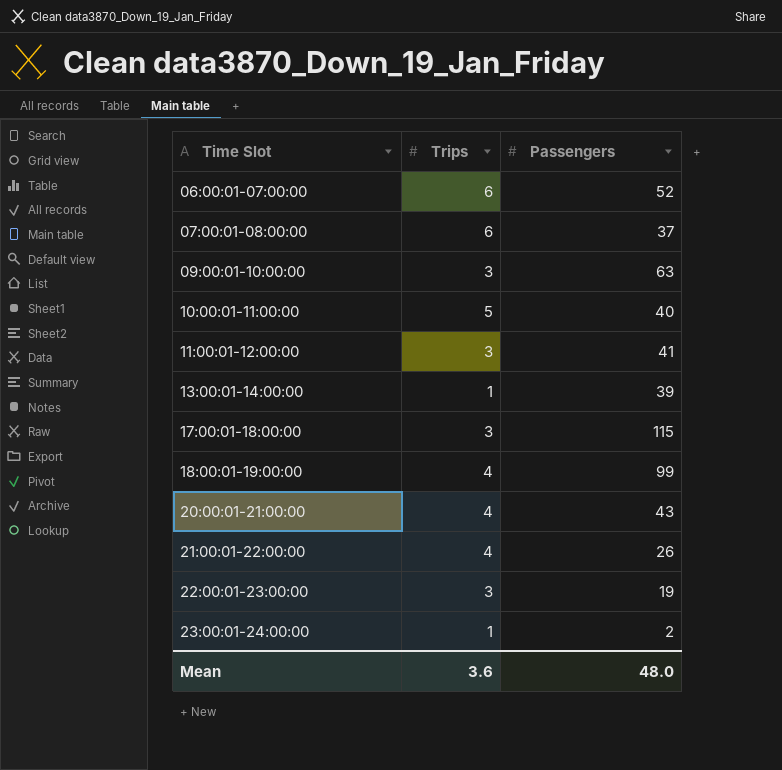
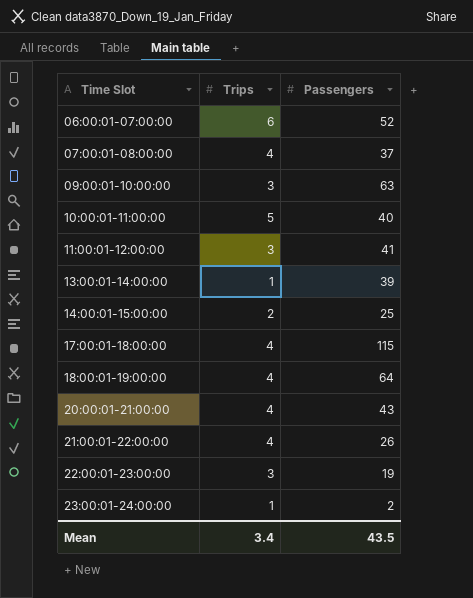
07:00:01-08:00:00 | Trips: 6 -> 4
row 14:00:01-15:00:00: none -> 2 | 25
17:00:01-18:00:00 | Trips: 3 -> 4
18:00:01-19:00:00 | Passengers: 99 -> 64
Mean | Trips: 3.6 -> 3.4
Mean | Passengers: 48.0 -> 43.5

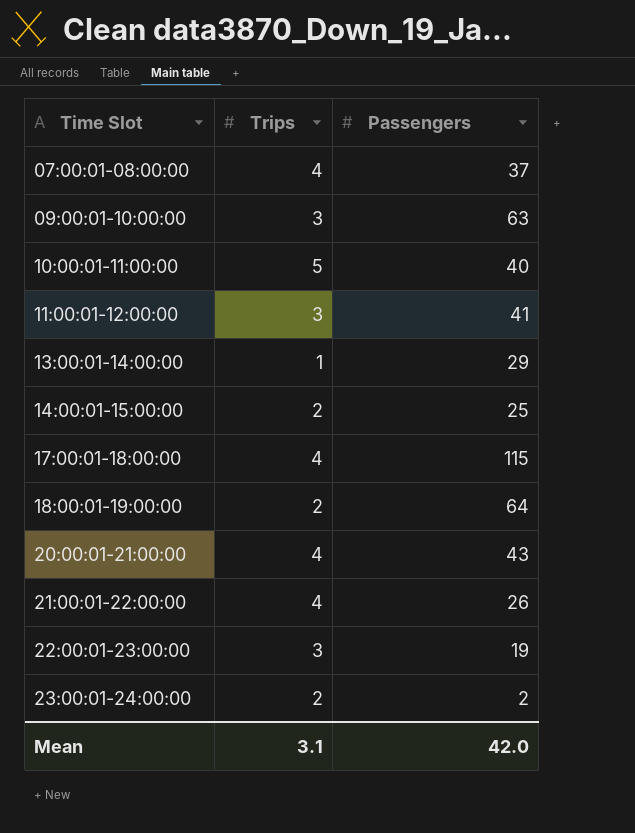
row 06:00:01-07:00:00: 6 | 52 -> none
13:00:01-14:00:00 | Passengers: 39 -> 29
18:00:01-19:00:00 | Trips: 4 -> 2
23:00:01-24:00:00 | Trips: 1 -> 2
Mean | Trips: 3.4 -> 3.1
Mean | Passengers: 43.5 -> 42.0

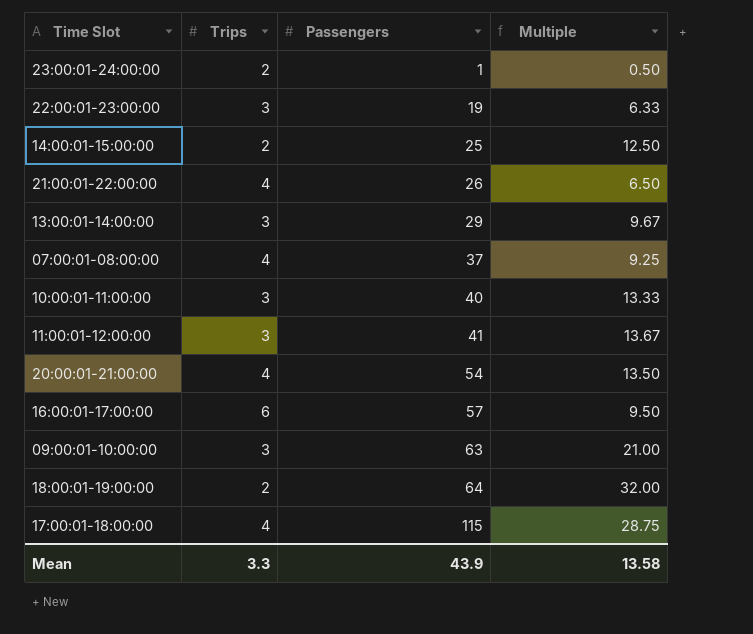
row order: Time Slot ascending -> Passengers ascending
column Multiple | formula: none -> [Passengers] / [Trips]
23:00:01-24:00:00 | Passengers: 2 -> 1
13:00:01-14:00:00 | Trips: 1 -> 3
10:00:01-11:00:00 | Trips: 5 -> 3
20:00:01-21:00:00 | Passengers: 43 -> 54
row 16:00:01-17:00:00: none -> 6 | 57 | 9.50
Mean | Trips: 3.1 -> 3.3
Mean | Passengers: 42.0 -> 43.9

